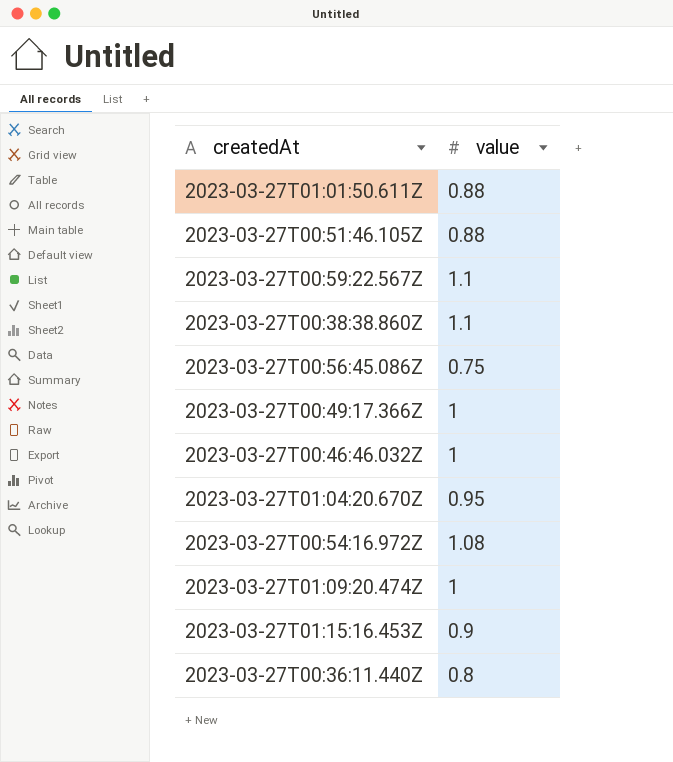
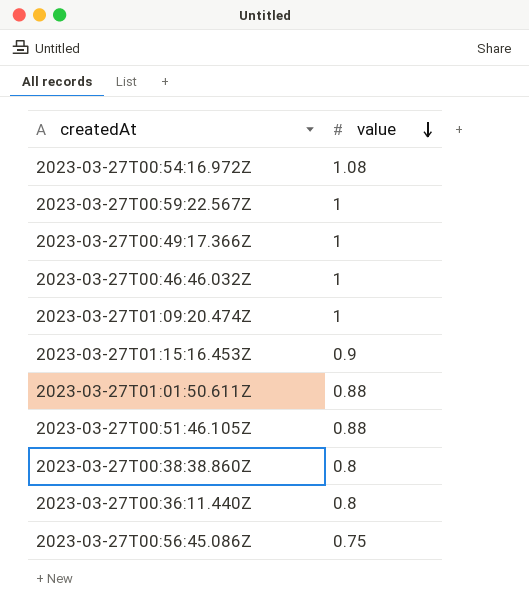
row order: none -> value descending
row 2023-03-27T01:04:20.670Z: 0.95 -> none
2023-03-27T00:59:22.567Z | value: 1.1 -> 1
2023-03-27T00:38:38.860Z | value: 1.1 -> 0.8

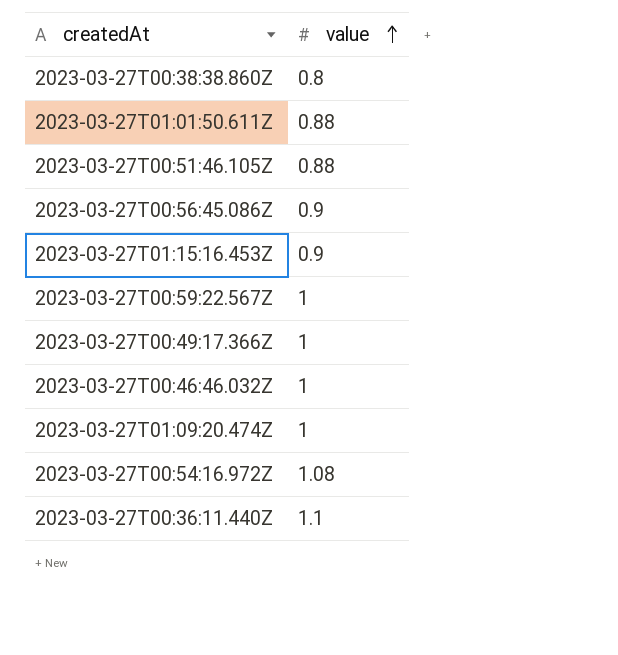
row order: value descending -> value ascending
2023-03-27T00:56:45.086Z | value: 0.75 -> 0.9
2023-03-27T00:36:11.440Z | value: 0.8 -> 1.1

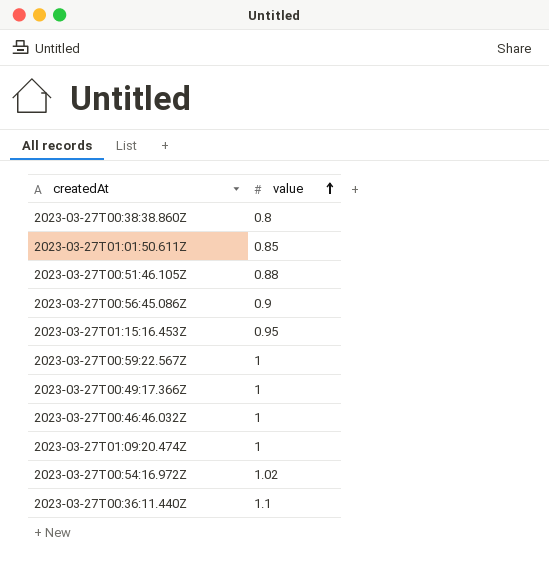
2023-03-27T01:01:50.611Z | value: 0.88 -> 0.85
2023-03-27T01:15:16.453Z | value: 0.9 -> 0.95
2023-03-27T00:54:16.972Z | value: 1.08 -> 1.02

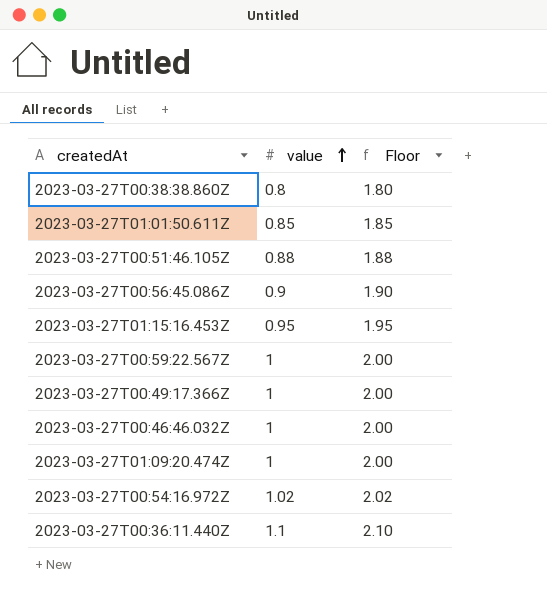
column Floor | formula: none -> [value] + 1

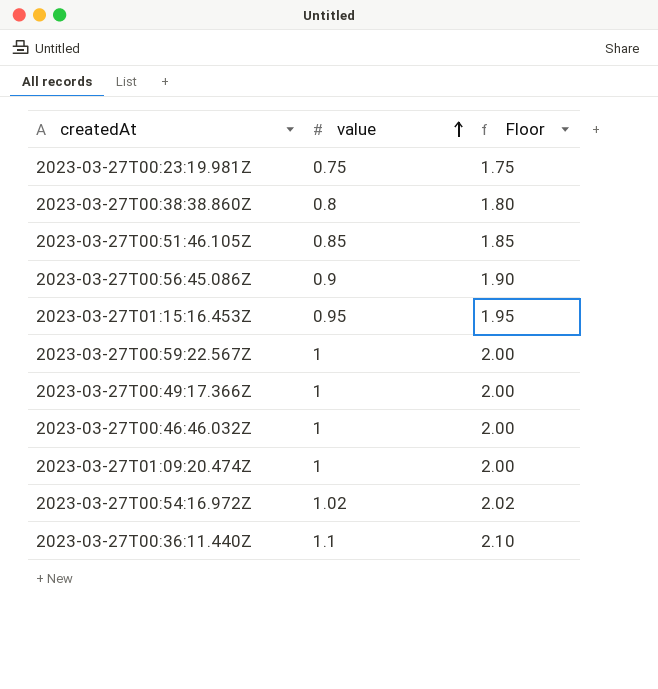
row 2023-03-27T01:01:50.611Z: 0.85 | 1.85 -> none
row 2023-03-27T00:23:19.981Z: none -> 0.75 | 1.75
2023-03-27T00:51:46.105Z | value: 0.88 -> 0.85
2023-03-27T00:51:46.105Z | Floor: 1.88 -> 1.85

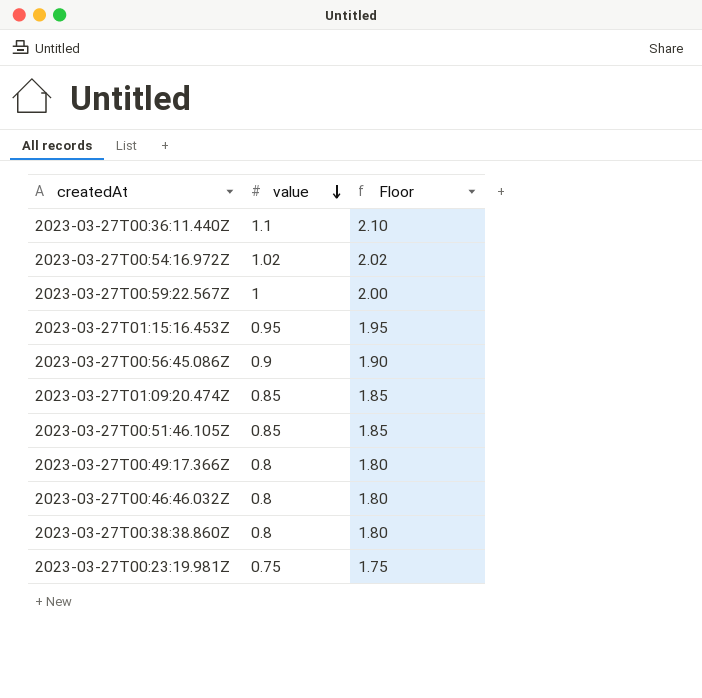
row order: value ascending -> value descending
2023-03-27T01:09:20.474Z | value: 1 -> 0.85
2023-03-27T01:09:20.474Z | Floor: 2.00 -> 1.85
2023-03-27T00:49:17.366Z | value: 1 -> 0.8
2023-03-27T00:49:17.366Z | Floor: 2.00 -> 1.80
2023-03-27T00:46:46.032Z | value: 1 -> 0.8
2023-03-27T00:46:46.032Z | Floor: 2.00 -> 1.80

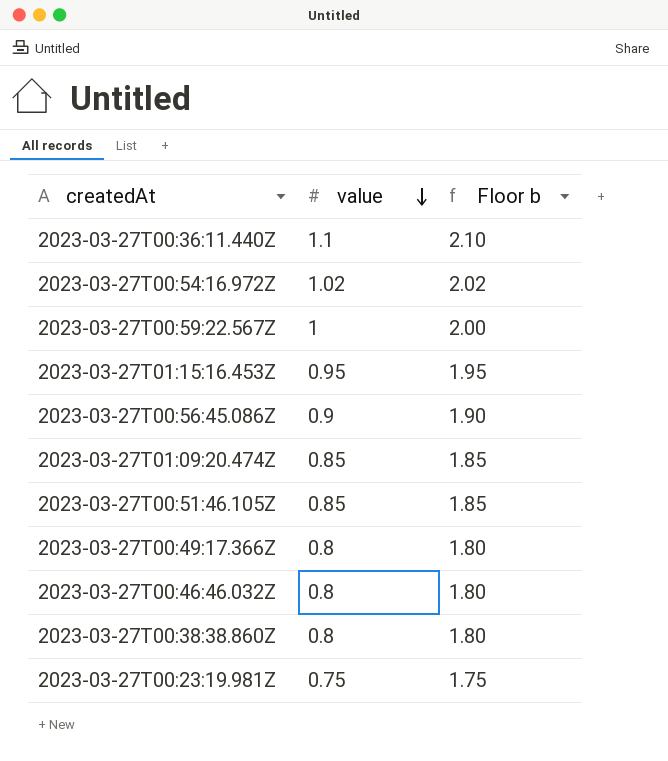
column name: Floor -> Floor b

